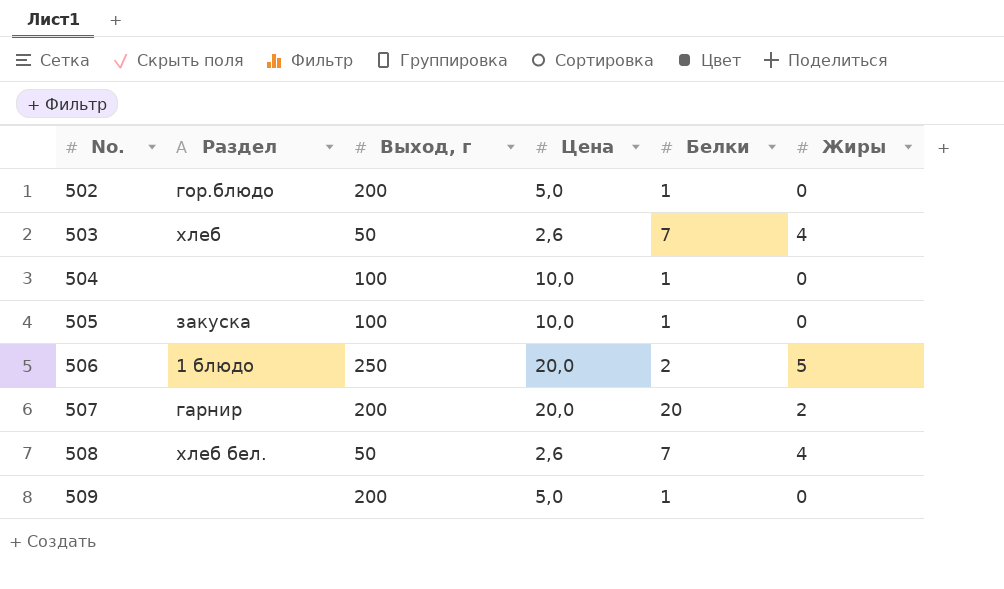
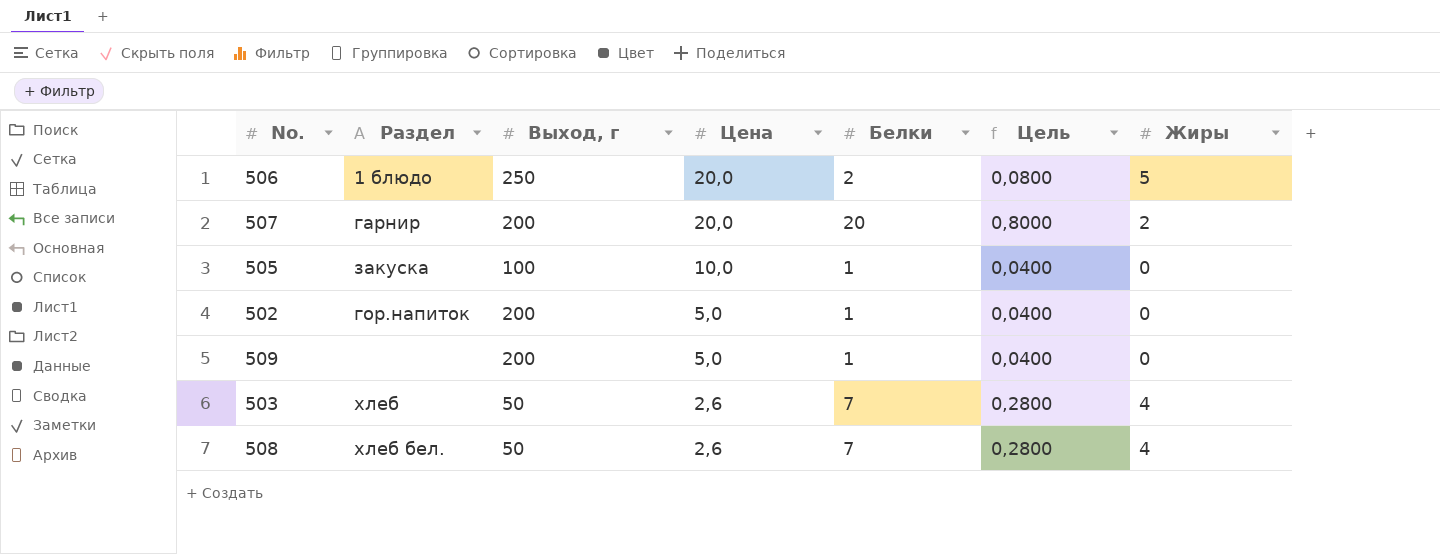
row order: No. ascending -> Цена descending
column Цель | formula: none -> [Белки] * 0,04
row 504: none | 100 | 10,0 | 1 | 0 -> none
502 | Раздел: гор.блюдо -> гор.напиток

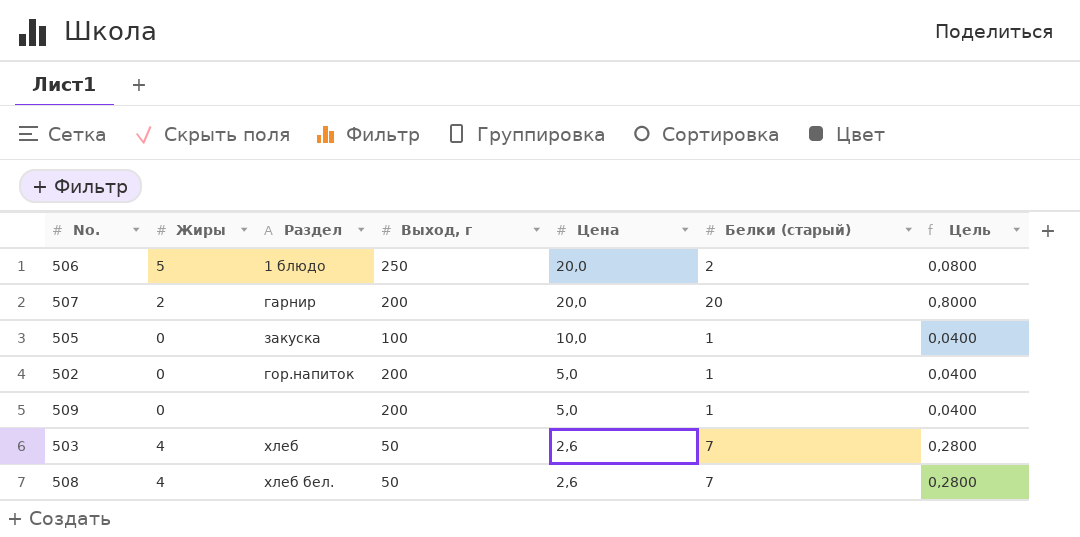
column Жиры | position: 7 -> 2
column name: Белки -> Белки (старый)

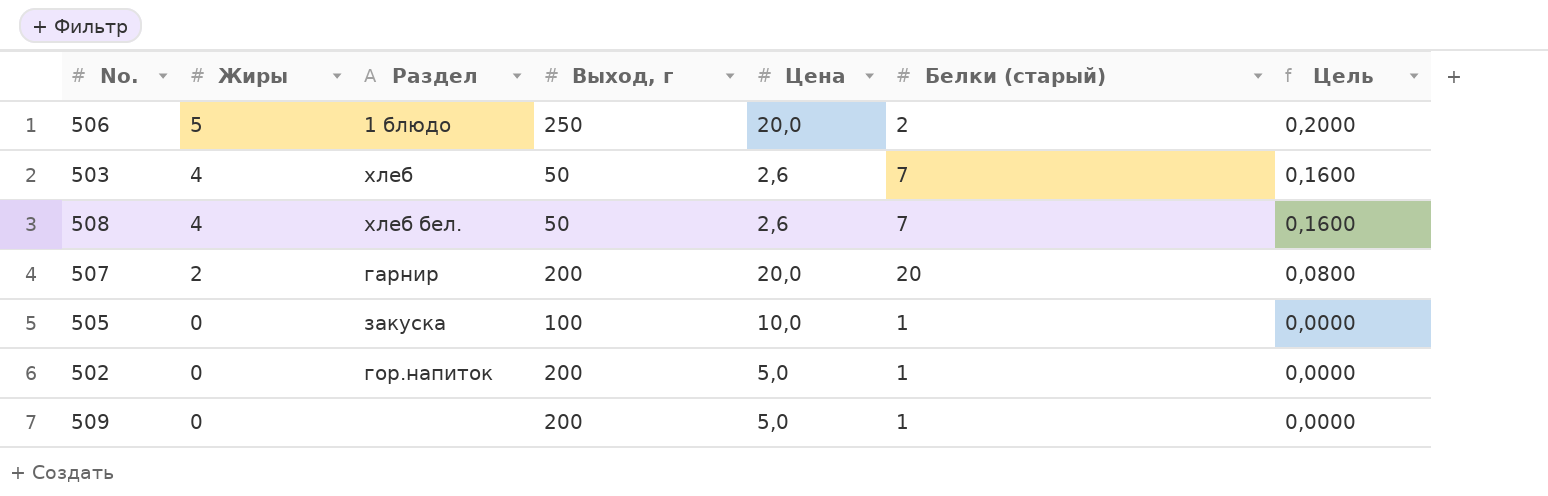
row order: Цена descending -> Жиры descending
column Цель | formula: [Белки (старый)] * 0,04 -> [Жиры] * 0,04

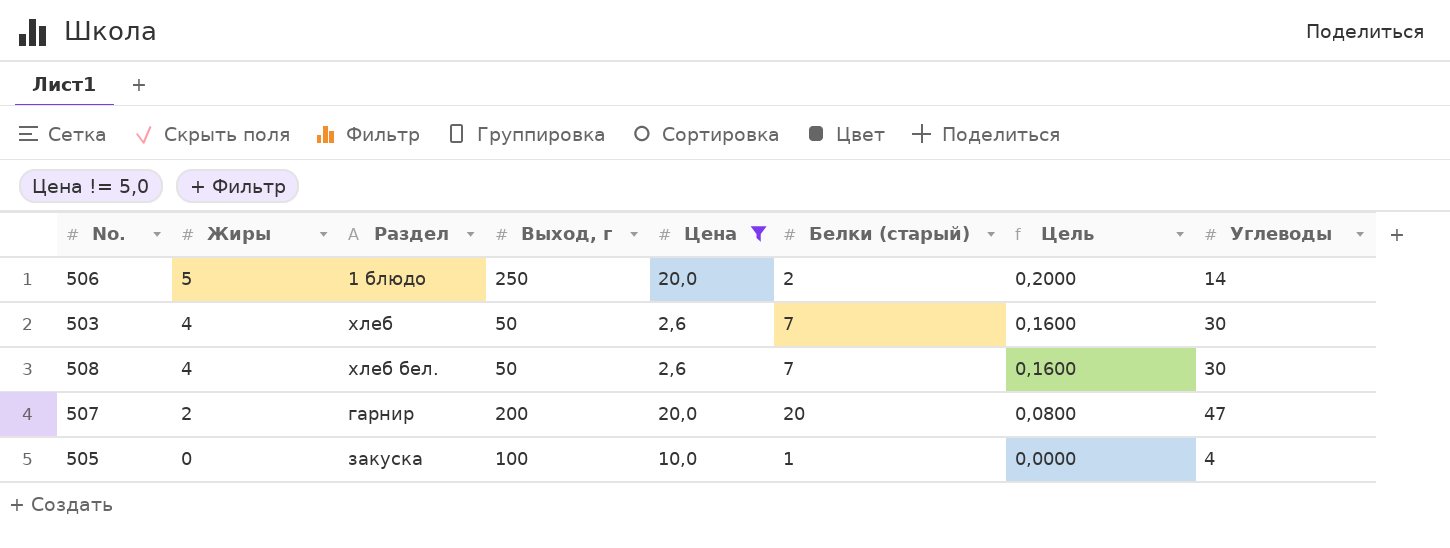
filter: none -> Цена != 5,0
column Углеводы | position: none -> 8

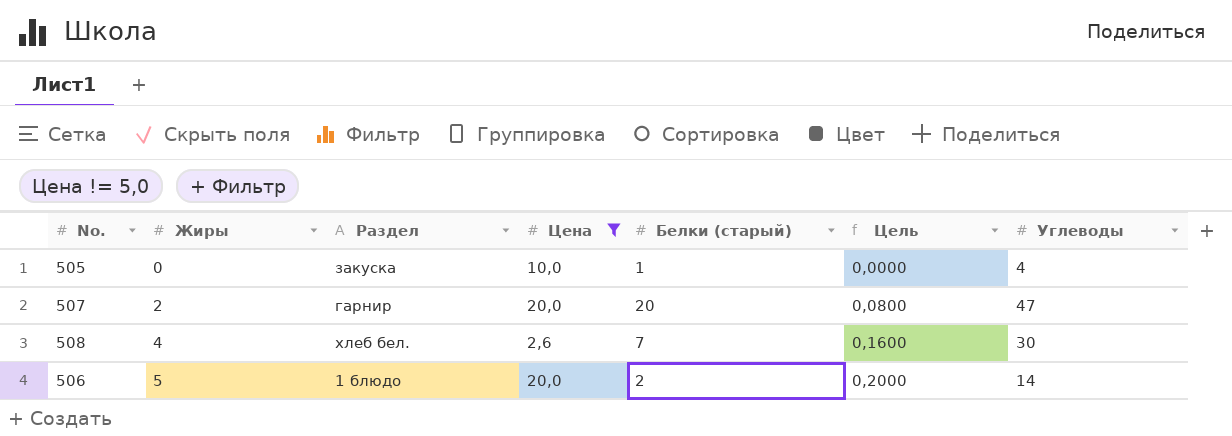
row order: Жиры descending -> Жиры ascending
column Выход, г | position: 4 -> none
row 503: 4 | хлеб | 50 | 2,6 | 7 | 0,1600 | 30 -> none

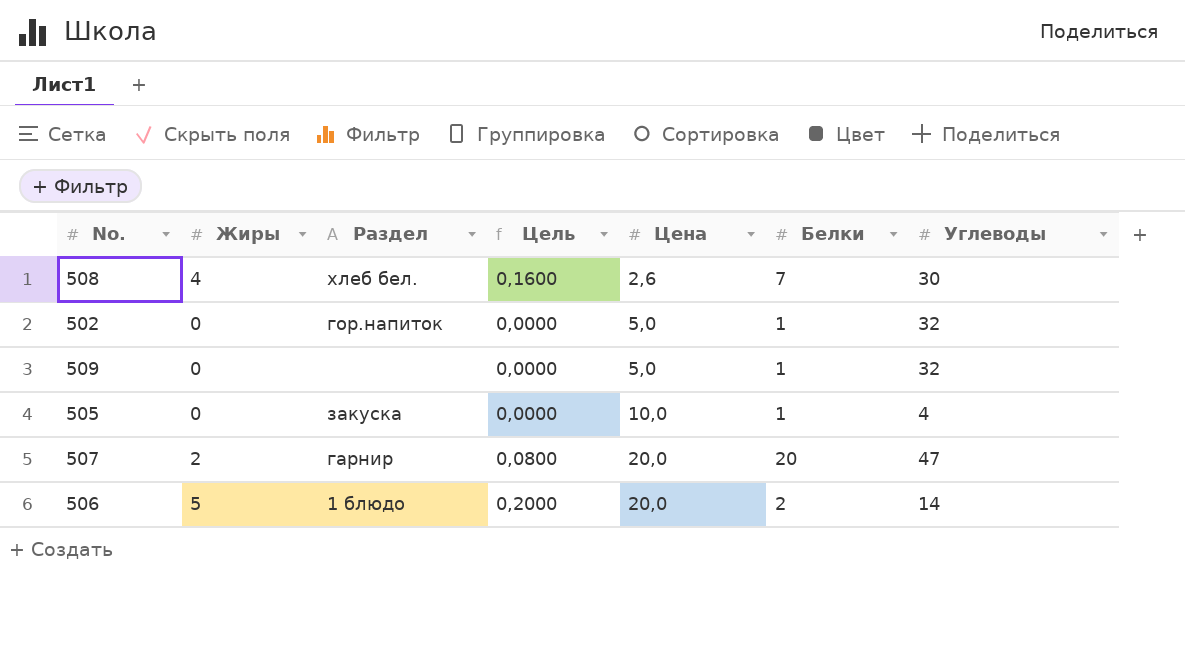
filter: Цена != 5,0 -> none
row order: Жиры ascending -> Цена ascending
column Цель | position: 6 -> 4
column name: Белки (старый) -> Белки

